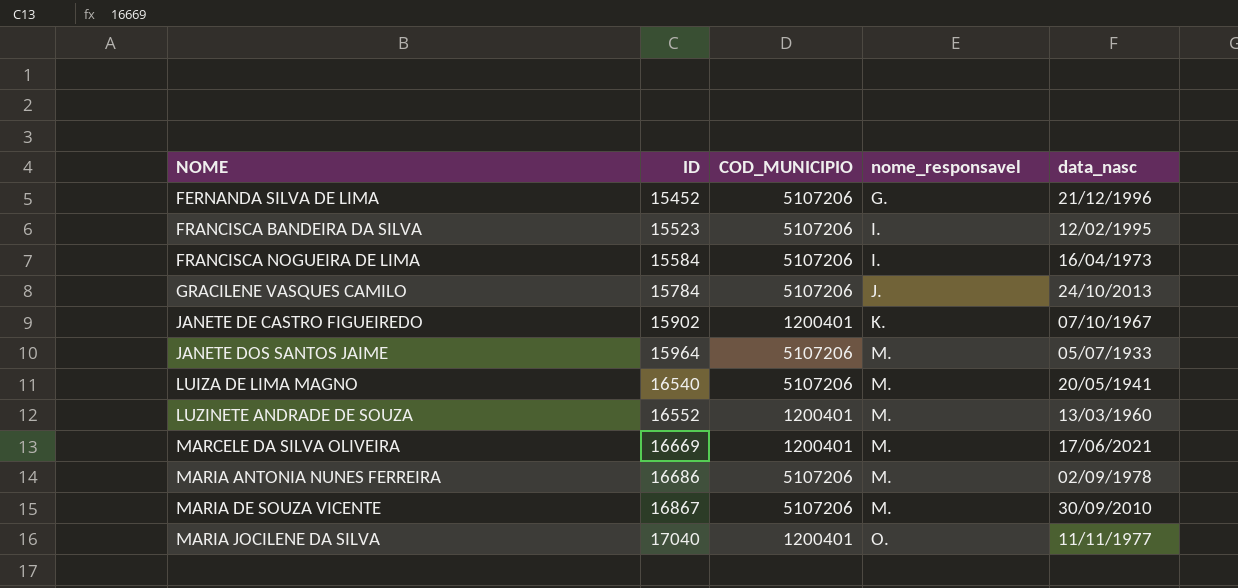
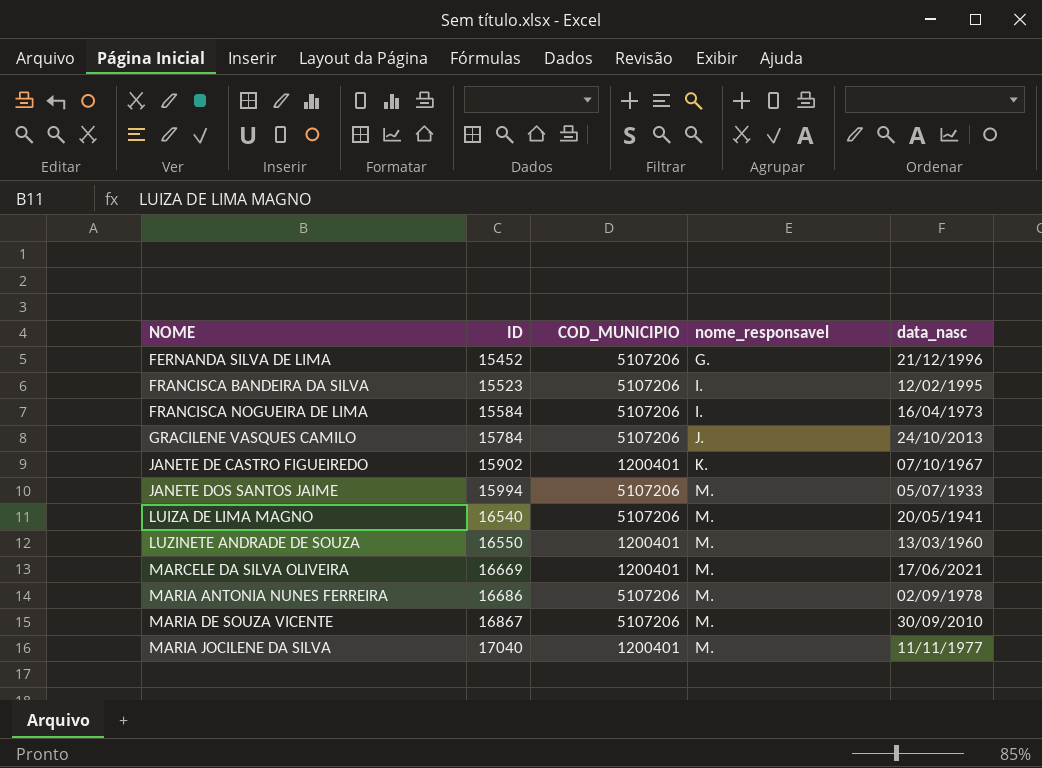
JANETE DOS SANTOS JAIME | ID: 15964 -> 15994
LUZINETE ANDRADE DE SOUZA | ID: 16552 -> 16550
MARIA JOCILENE DA SILVA | nome_responsavel: O. -> M.

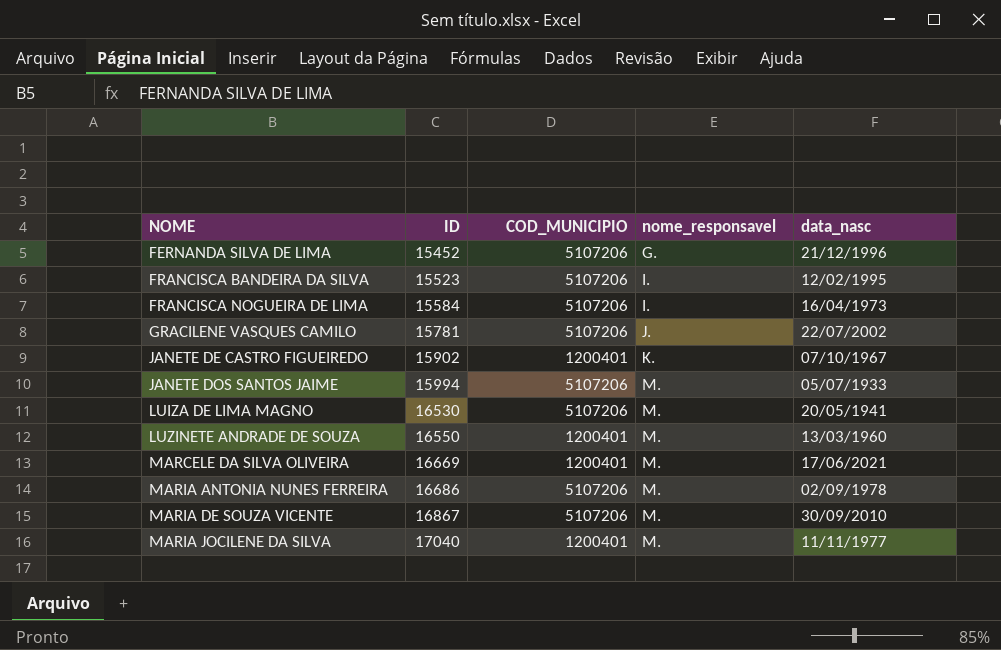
GRACILENE VASQUES CAMILO | ID: 15784 -> 15781
GRACILENE VASQUES CAMILO | data_nasc: 24/10/2013 -> 22/07/2002
LUIZA DE LIMA MAGNO | ID: 16540 -> 16530

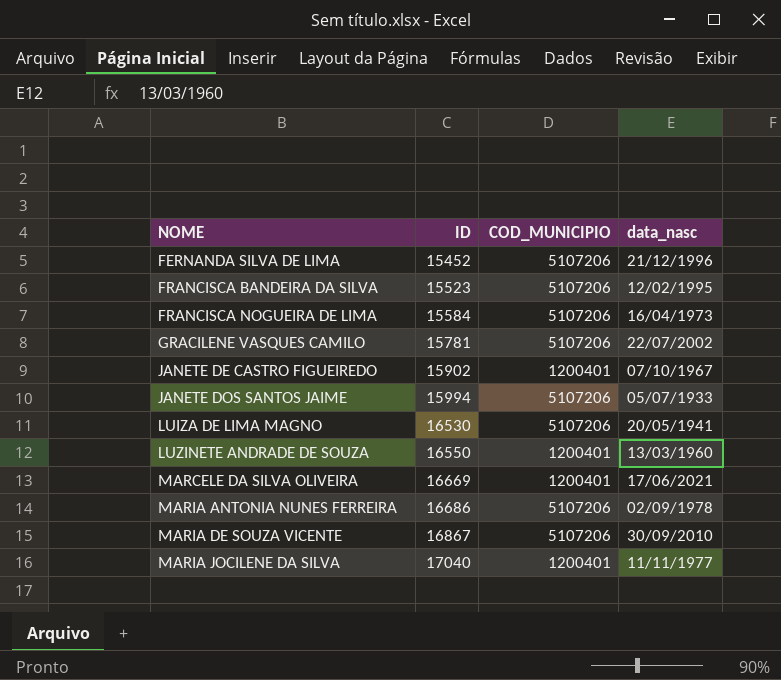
column nome_responsavel | position: 4 -> none

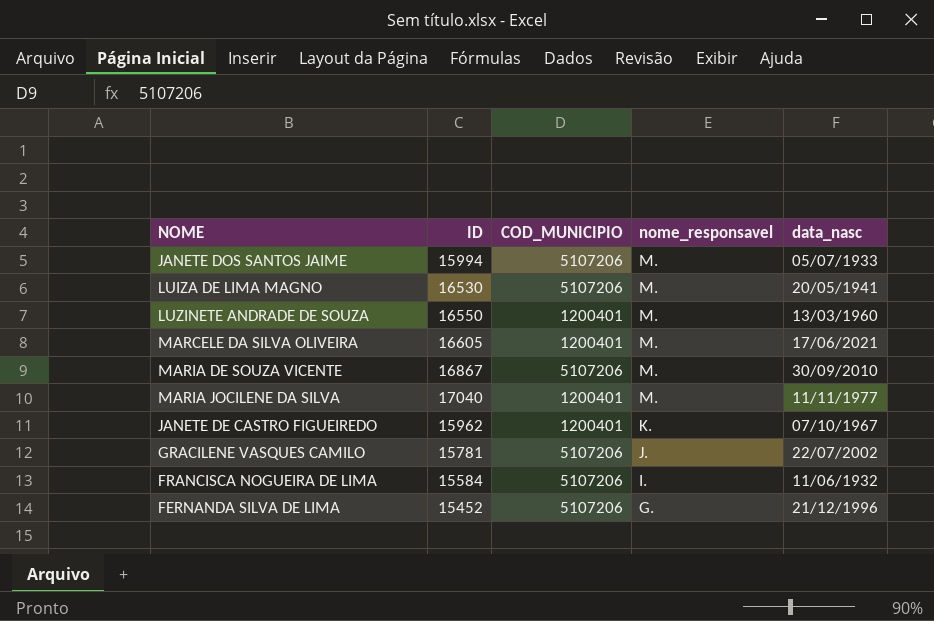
row order: NOME ascending -> nome_responsavel descending
column nome_responsavel | position: none -> 4
row FRANCISCA BANDEIRA DA SILVA: 15523 | 5107206 | 12/02/1995 -> none
row MARIA ANTONIA NUNES FERREIRA: 16686 | 5107206 | 02/09/1978 -> none
MARCELE DA SILVA OLIVEIRA | ID: 16669 -> 16605
JANETE DE CASTRO FIGUEIREDO | ID: 15902 -> 15962
FRANCISCA NOGUEIRA DE LIMA | data_nasc: 16/04/1973 -> 11/06/1932

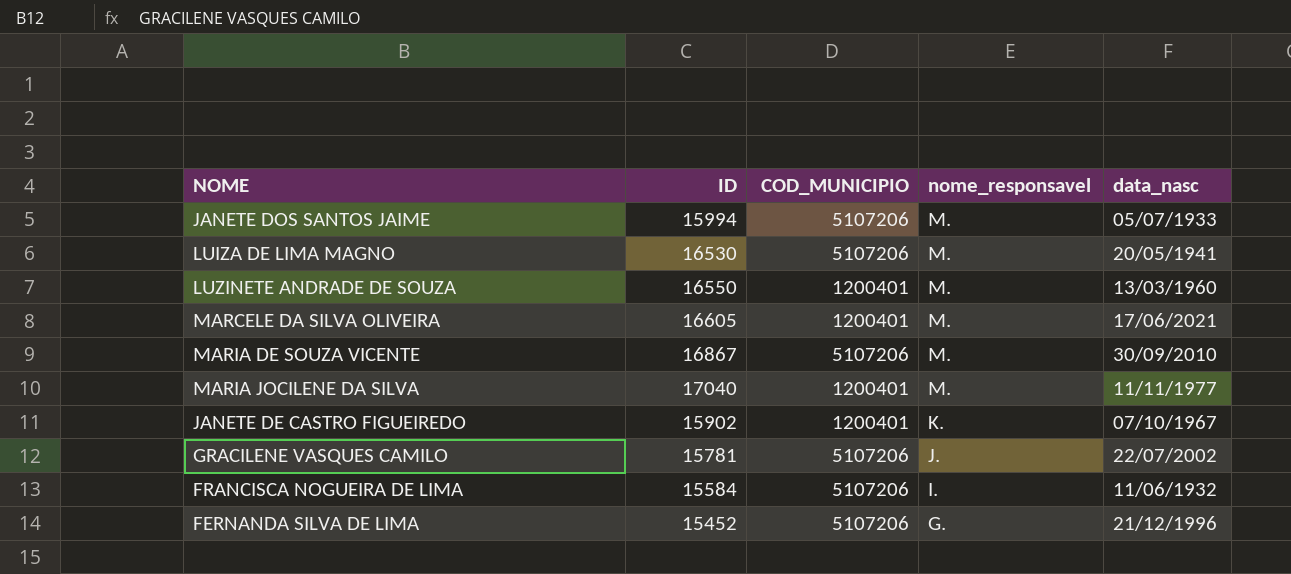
JANETE DE CASTRO FIGUEIREDO | ID: 15962 -> 15902

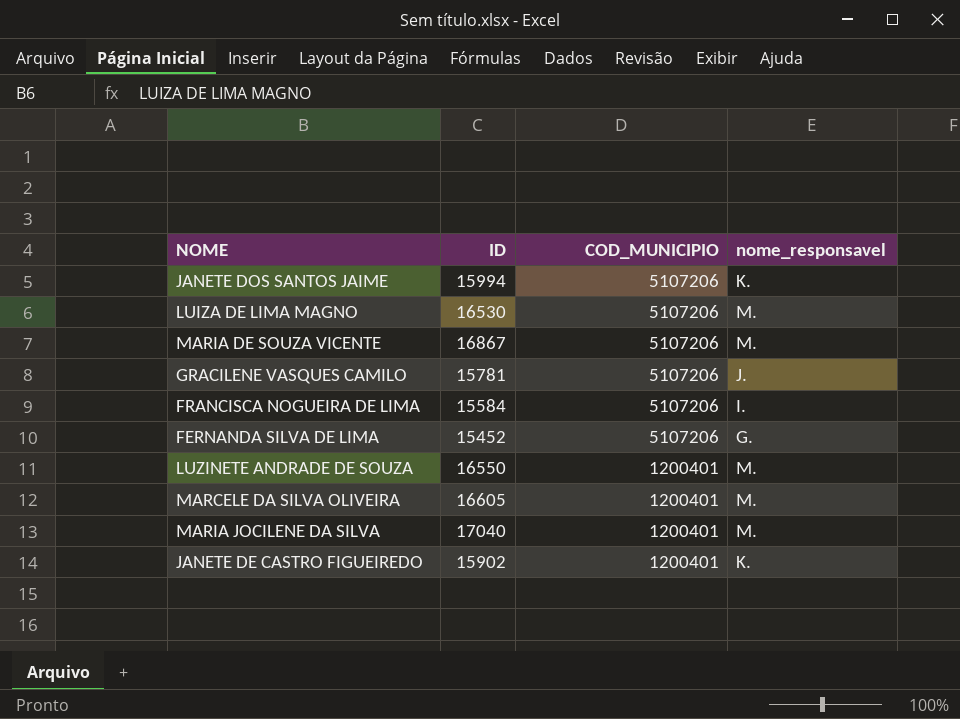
row order: nome_responsavel descending -> COD_MUNICIPIO descending
column data_nasc | position: 5 -> none
JANETE DOS SANTOS JAIME | nome_responsavel: M. -> K.

